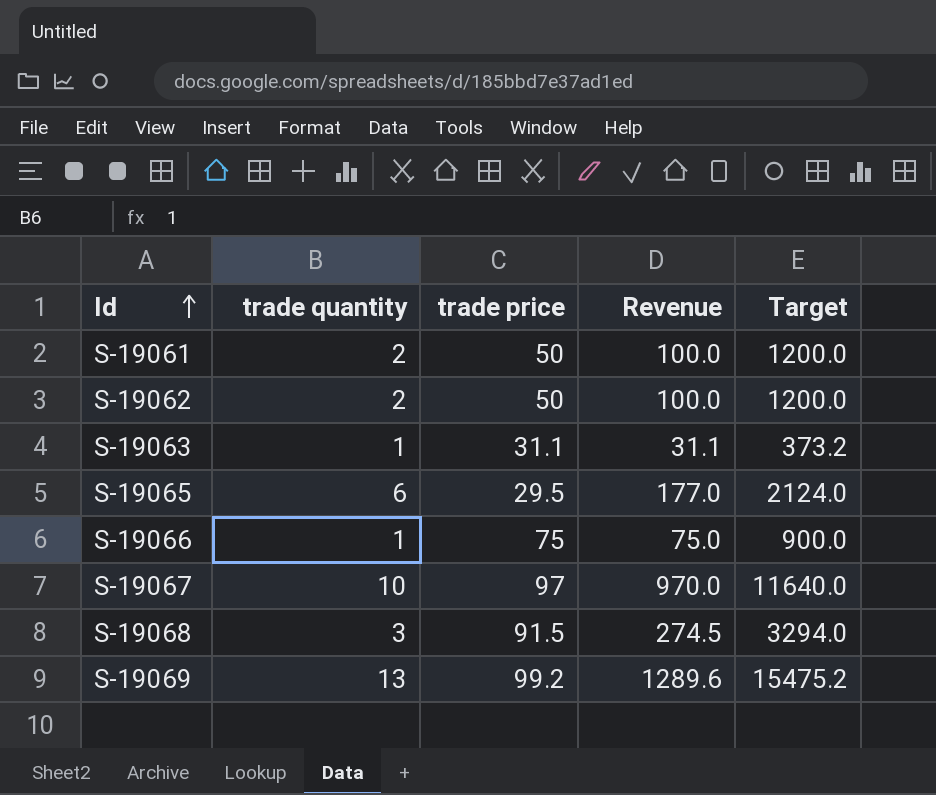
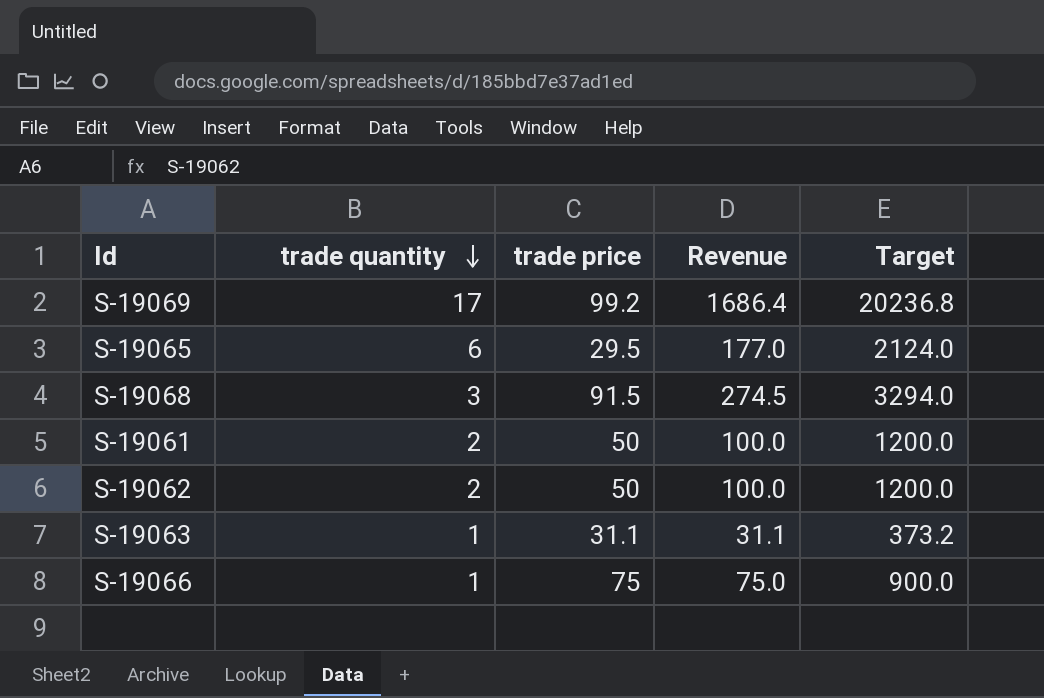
row order: Id ascending -> trade quantity descending
row S-19067: 10 | 97 | 970.0 | 11640.0 -> none
S-19069 | trade quantity: 13 -> 17
S-19069 | Revenue: 1289.6 -> 1686.4
S-19069 | Target: 15475.2 -> 20236.8

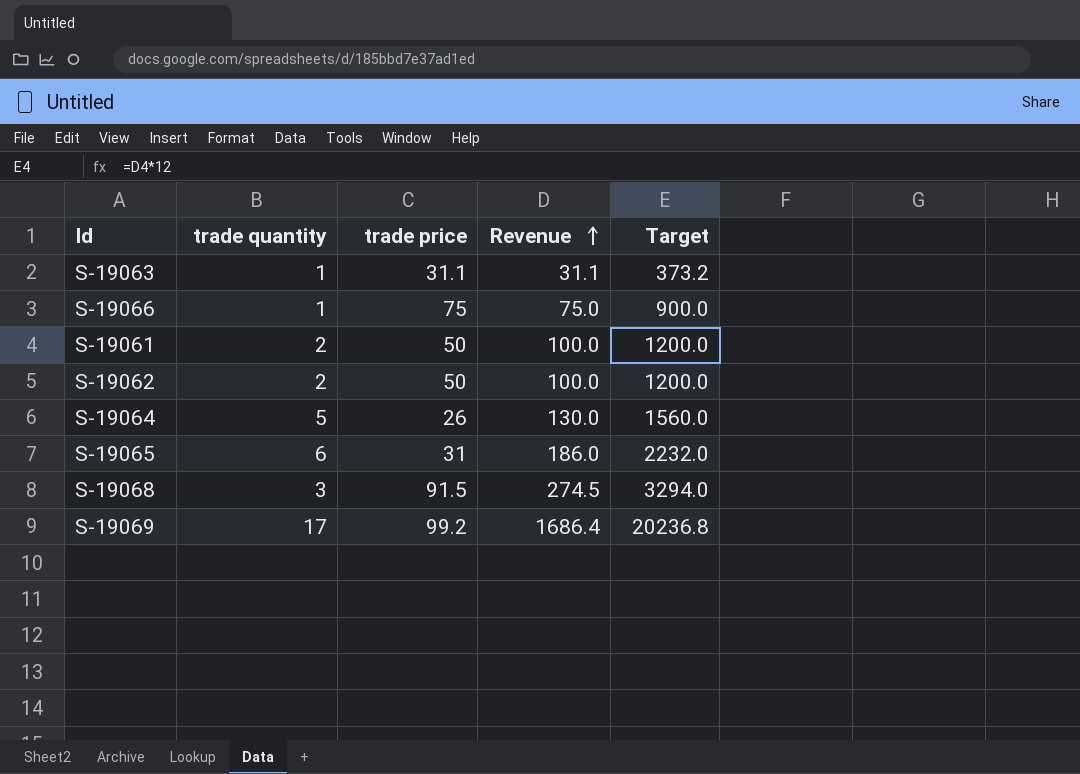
row order: trade quantity descending -> Revenue ascending
row S-19064: none -> 5 | 26 | 130.0 | 1560.0
S-19065 | trade price: 29.5 -> 31
S-19065 | Revenue: 177.0 -> 186.0
S-19065 | Target: 2124.0 -> 2232.0

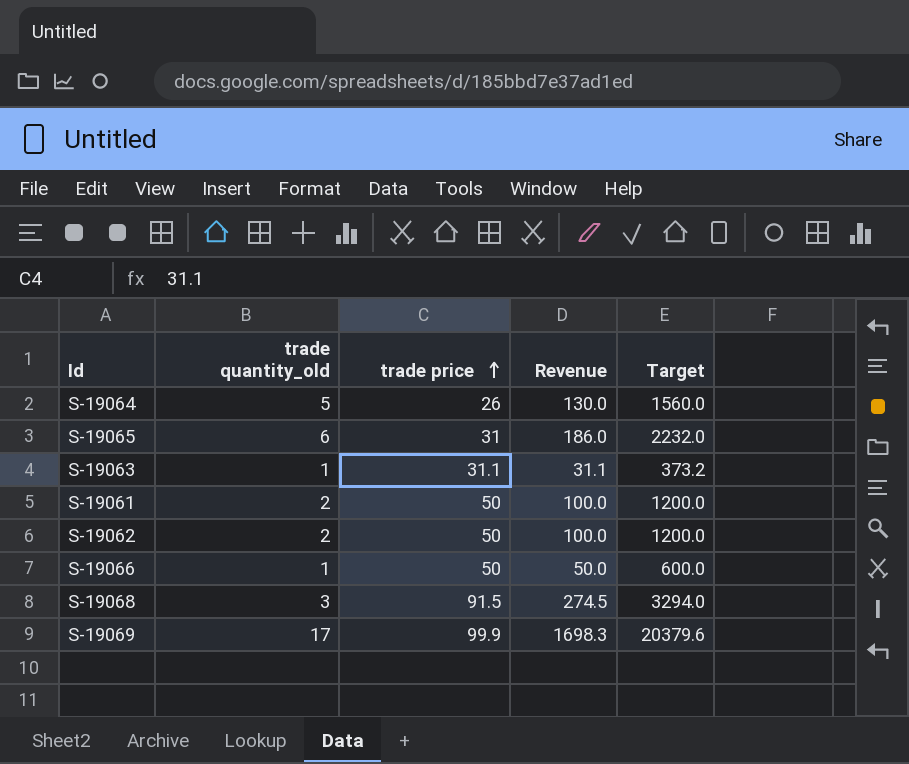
row order: Revenue ascending -> trade price ascending
column name: trade quantity -> trade quantity_old
S-19066 | trade price: 75 -> 50
S-19066 | Revenue: 75.0 -> 50.0
S-19066 | Target: 900.0 -> 600.0
S-19069 | trade price: 99.2 -> 99.9
S-19069 | Revenue: 1686.4 -> 1698.3
S-19069 | Target: 20236.8 -> 20379.6

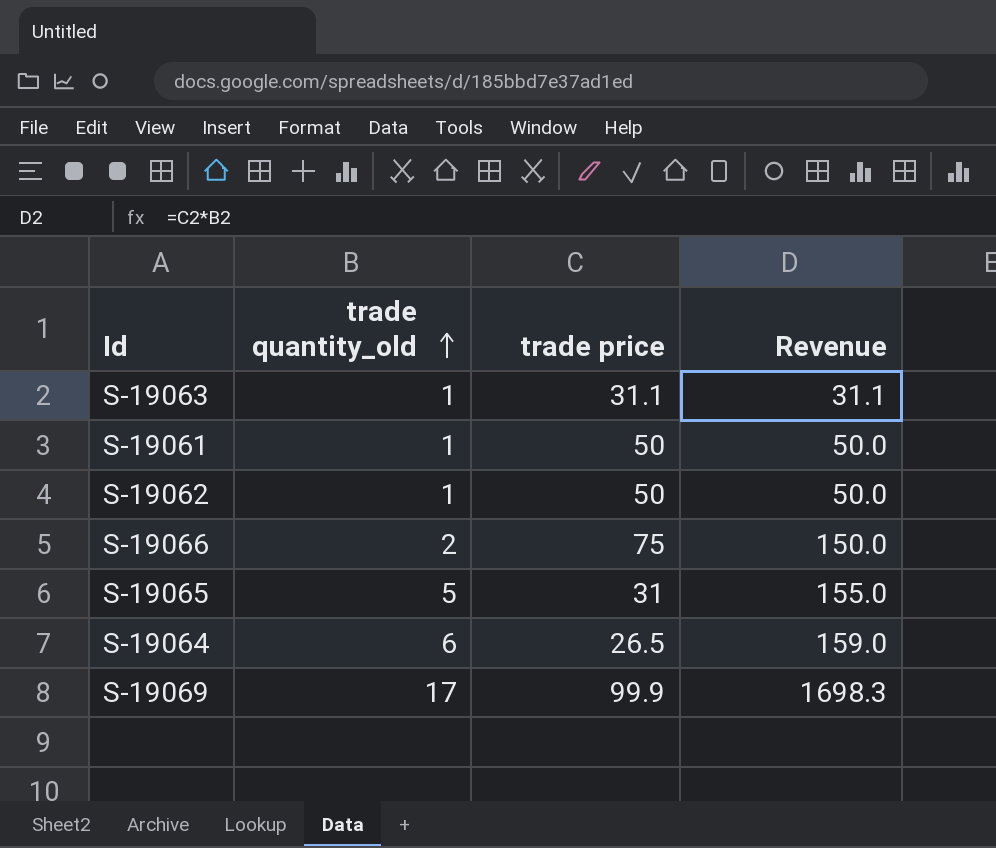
row order: trade price ascending -> trade quantity_old ascending
column Target | formula: [Revenue] * 12 -> none
row S-19068: 3 | 91.5 | 274.5 | 3294.0 -> none
S-19061 | trade quantity_old: 2 -> 1
S-19061 | Revenue: 100.0 -> 50.0
S-19062 | trade quantity_old: 2 -> 1
S-19062 | Revenue: 100.0 -> 50.0
S-19066 | trade quantity_old: 1 -> 2
S-19066 | trade price: 50 -> 75
S-19066 | Revenue: 50.0 -> 150.0
S-19065 | trade quantity_old: 6 -> 5
S-19065 | Revenue: 186.0 -> 155.0
S-19064 | trade quantity_old: 5 -> 6
S-19064 | trade price: 26 -> 26.5
S-19064 | Revenue: 130.0 -> 159.0

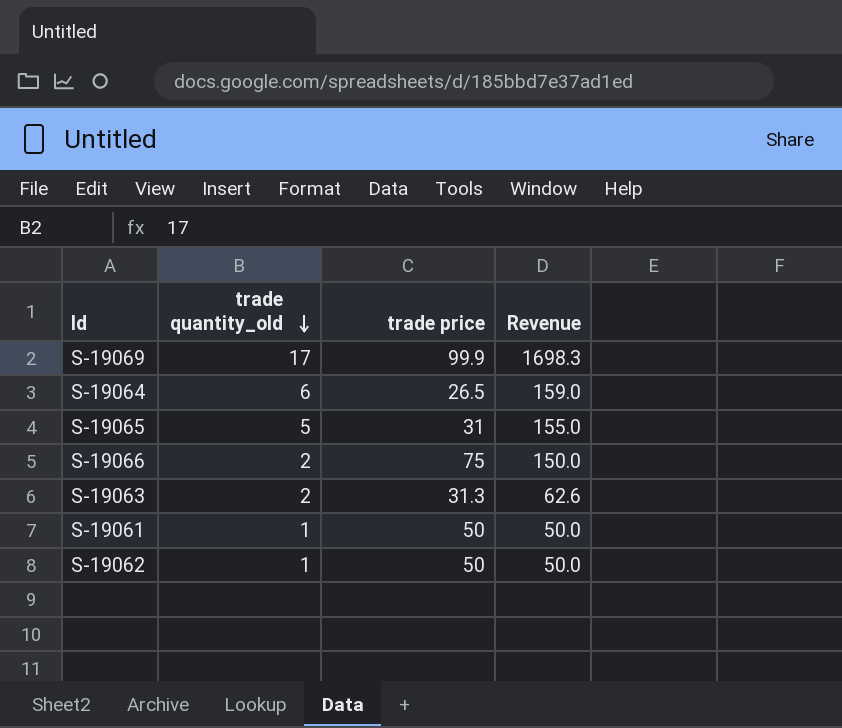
row order: trade quantity_old ascending -> trade quantity_old descending
S-19063 | trade quantity_old: 1 -> 2
S-19063 | trade price: 31.1 -> 31.3
S-19063 | Revenue: 31.1 -> 62.6

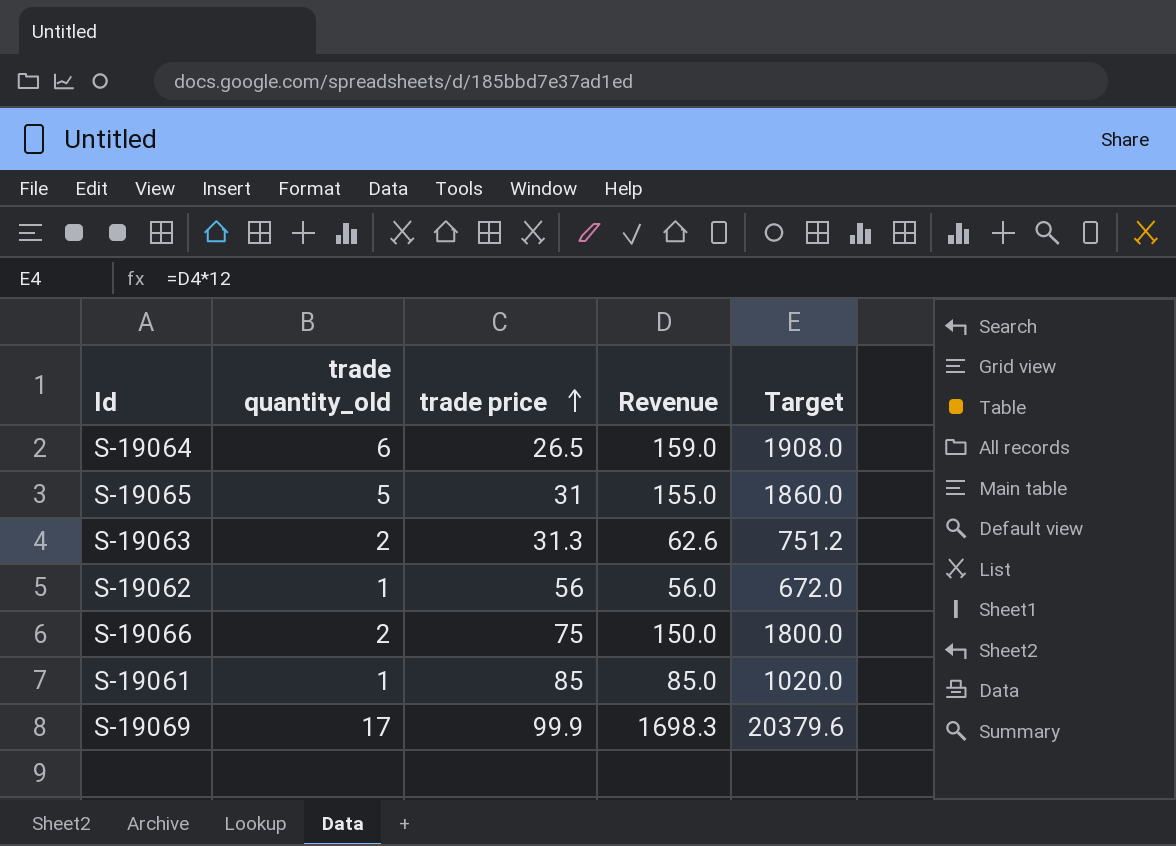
row order: trade quantity_old descending -> trade price ascending
column Target | formula: none -> [Revenue] * 12
S-19062 | trade price: 50 -> 56
S-19062 | Revenue: 50.0 -> 56.0
S-19061 | trade price: 50 -> 85
S-19061 | Revenue: 50.0 -> 85.0

